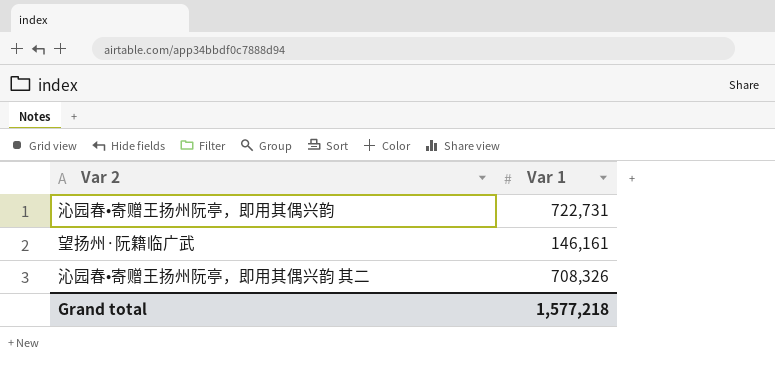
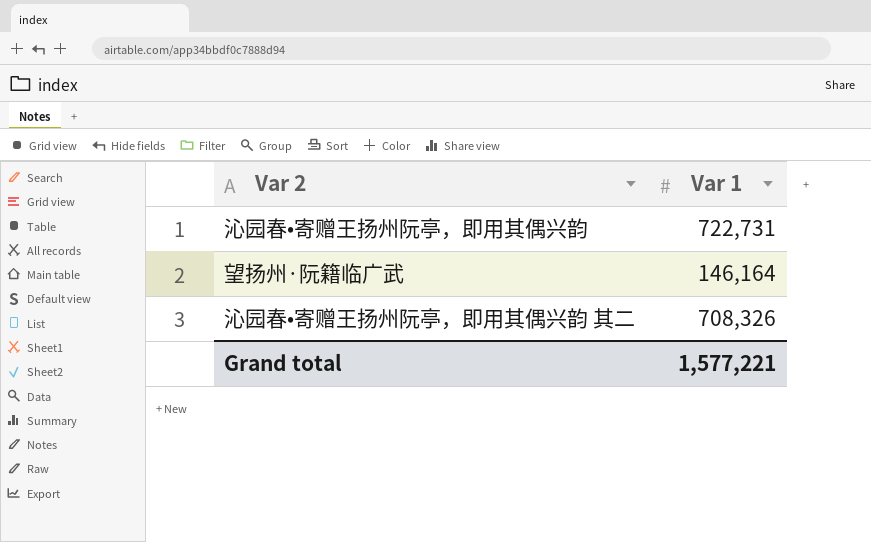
望扬州·阮籍临广武 | Var 1: 146,161 -> 146,164
Grand total | Var 1: 1,577,218 -> 1,577,221

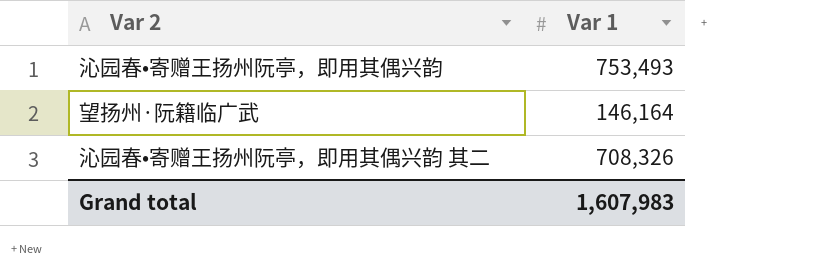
沁园春•寄赠王扬州阮亭，即用其偶兴韵 | Var 1: 722,731 -> 753,493
Grand total | Var 1: 1,577,221 -> 1,607,983

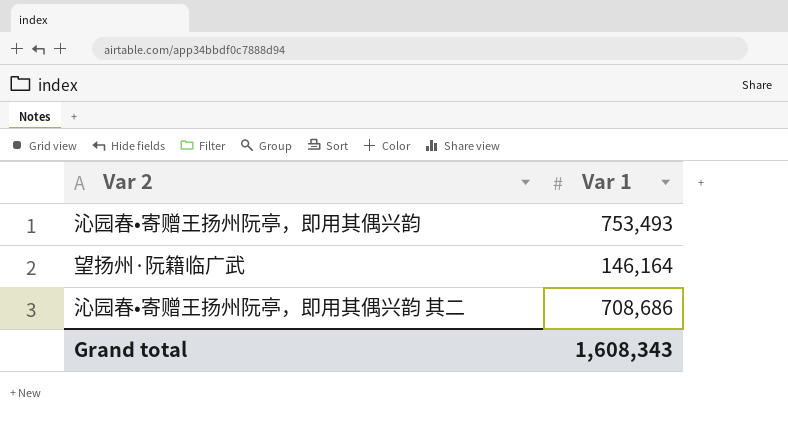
沁园春•寄赠王扬州阮亭，即用其偶兴韵 其二 | Var 1: 708,326 -> 708,686
Grand total | Var 1: 1,607,983 -> 1,608,343

